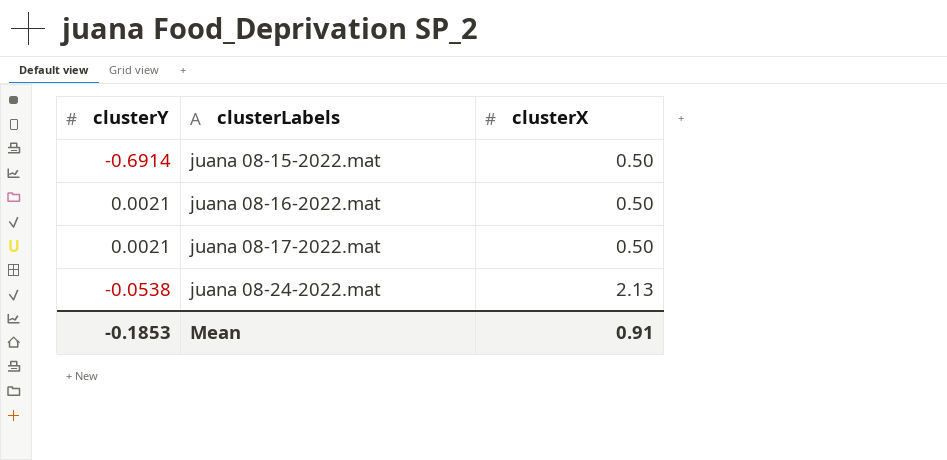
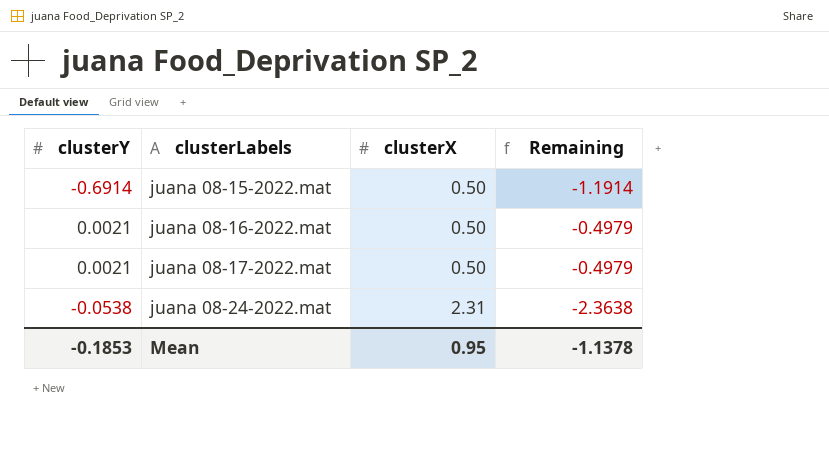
column Remaining | formula: none -> [clusterY] - [clusterX]
juana 08-24-2022.mat | clusterX: 2.13 -> 2.31
Mean | clusterX: 0.91 -> 0.95

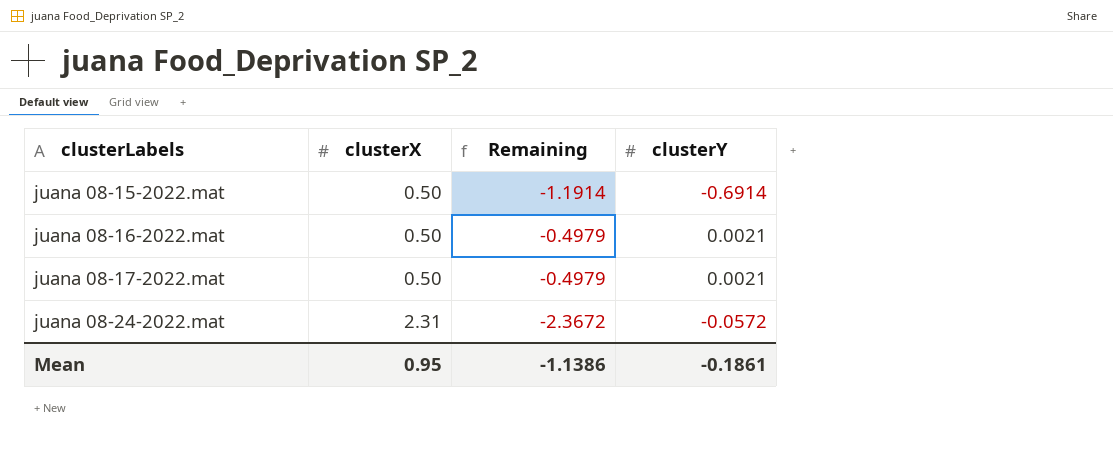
column clusterY | position: 1 -> 4
juana 08-24-2022.mat | Remaining: -2.3638 -> -2.3672
juana 08-24-2022.mat | clusterY: -0.0538 -> -0.0572
Mean | Remaining: -1.1378 -> -1.1386
Mean | clusterY: -0.1853 -> -0.1861

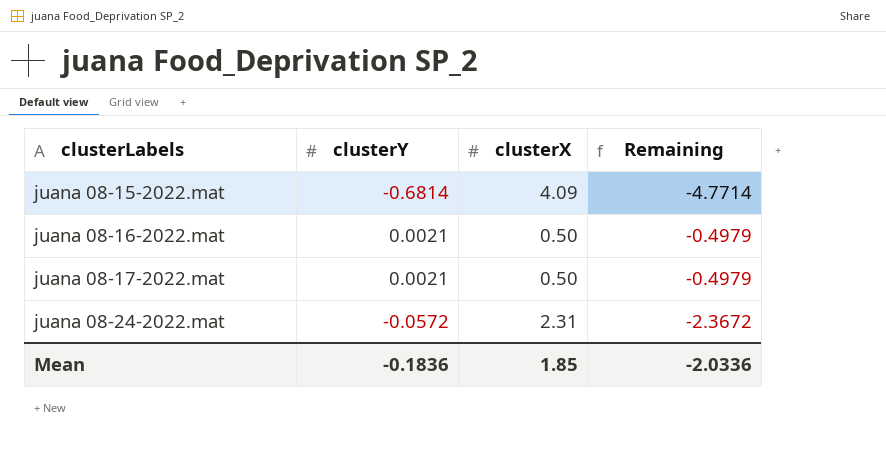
column clusterY | position: 4 -> 2
juana 08-15-2022.mat | clusterY: -0.6914 -> -0.6814
juana 08-15-2022.mat | clusterX: 0.50 -> 4.09
juana 08-15-2022.mat | Remaining: -1.1914 -> -4.7714
Mean | clusterY: -0.1861 -> -0.1836
Mean | clusterX: 0.95 -> 1.85
Mean | Remaining: -1.1386 -> -2.0336

